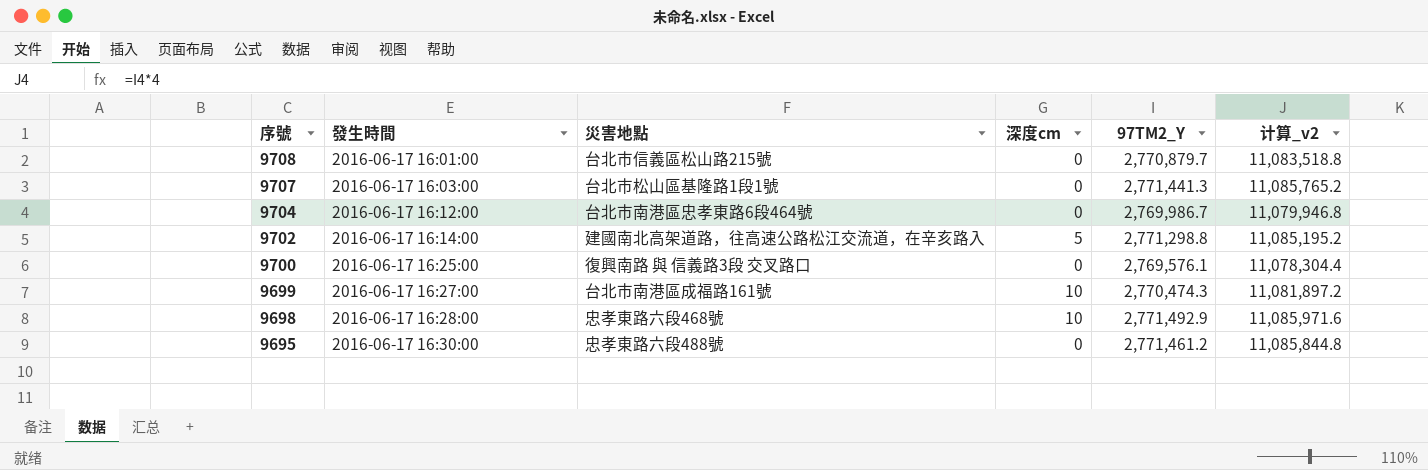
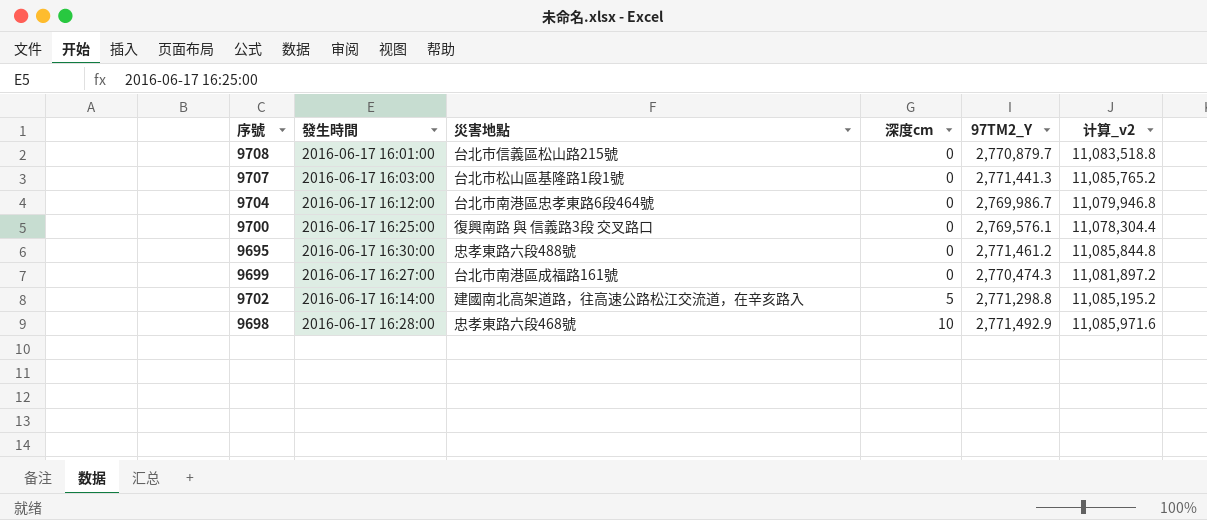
row order: 序號 descending -> 深度cm ascending
9699 | 深度cm: 10 -> 0

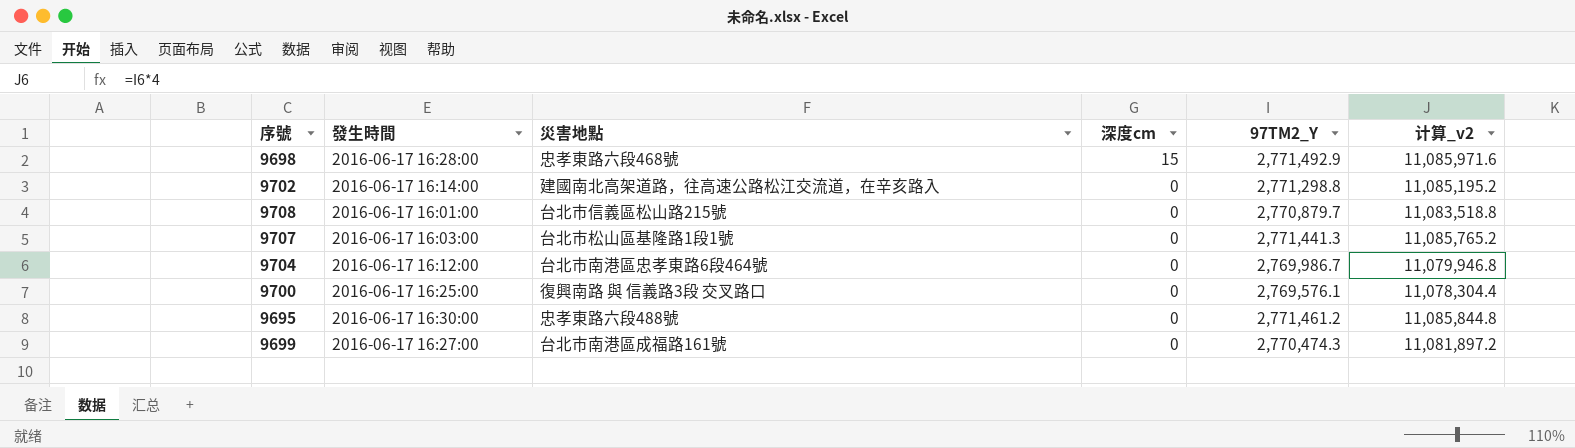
row order: 深度cm ascending -> 深度cm descending
9698 | 深度cm: 10 -> 15
9702 | 深度cm: 5 -> 0

